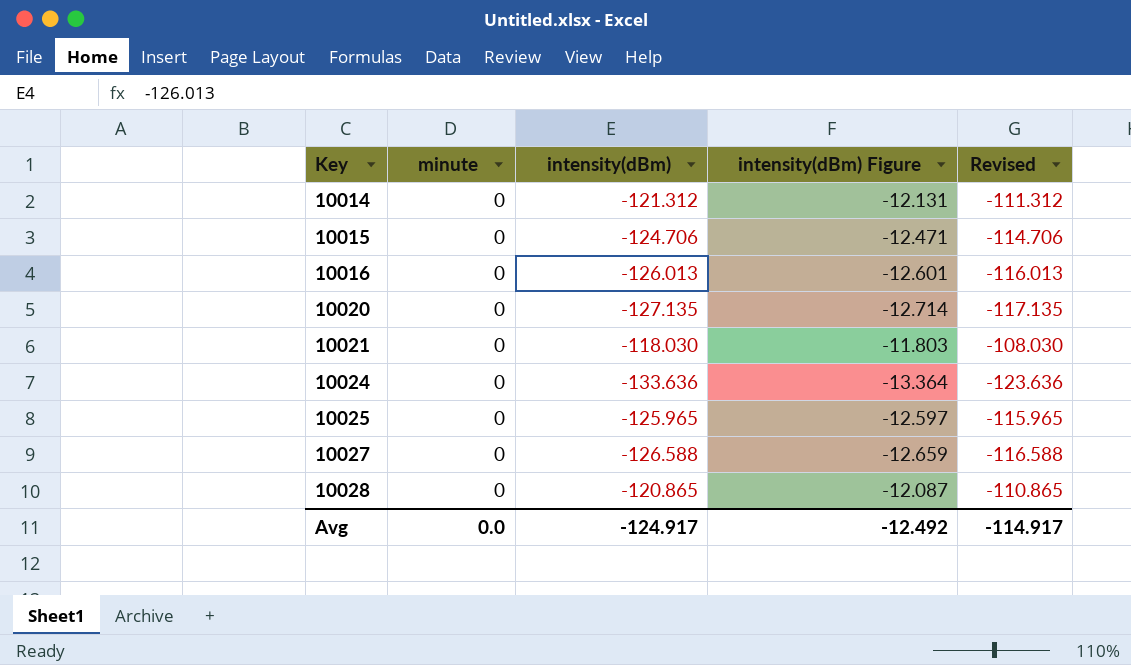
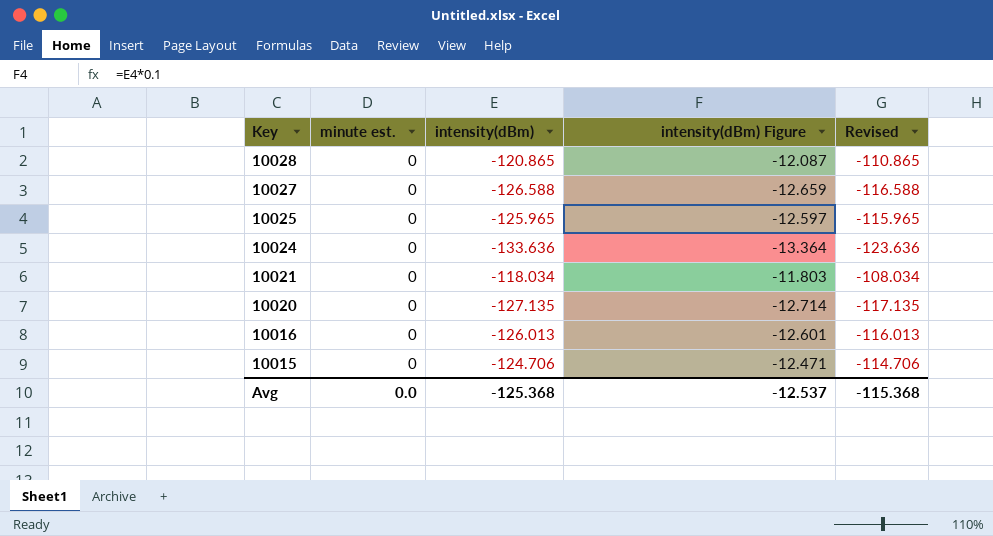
row order: Key ascending -> Key descending
column name: minute -> minute est.
row 10014: 0 | -121.312 | -12.131 | -111.312 -> none
10021 | intensity(dBm): -118.030 -> -118.034
10021 | Revised: -108.030 -> -108.034
Avg | intensity(dBm): -124.917 -> -125.368
Avg | intensity(dBm) Figure: -12.492 -> -12.537
Avg | Revised: -114.917 -> -115.368

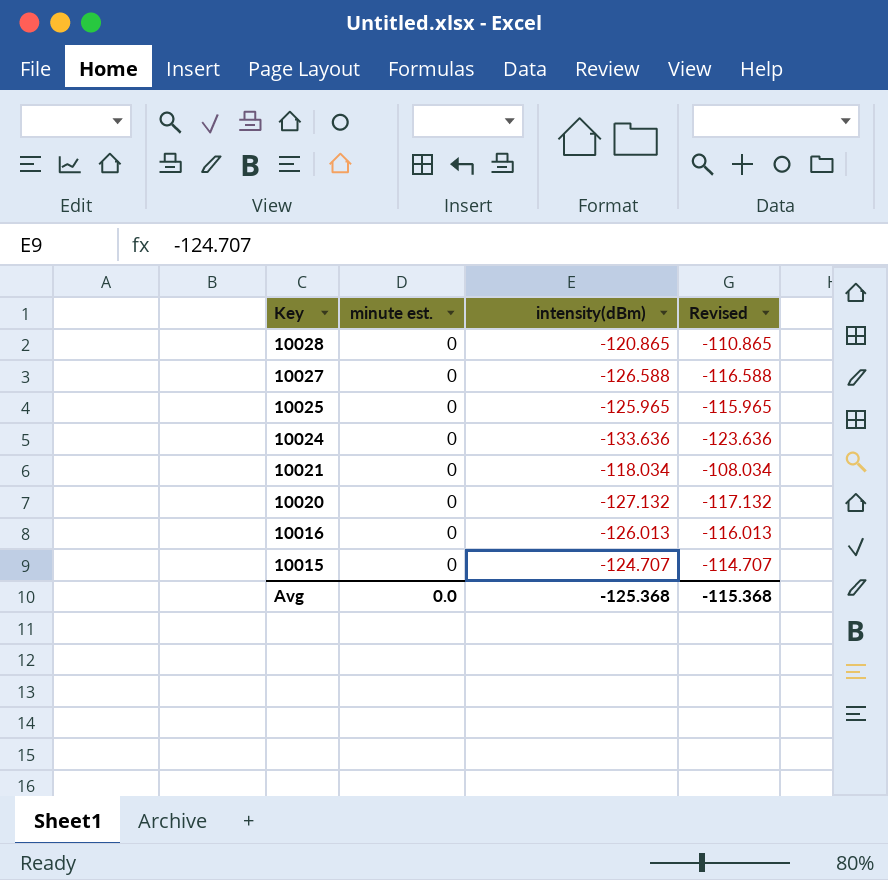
column intensity(dBm) Figure | formula: [intensity(dBm)] * 0.1 -> none
10020 | intensity(dBm): -127.135 -> -127.132
10020 | Revised: -117.135 -> -117.132
10015 | intensity(dBm): -124.706 -> -124.707
10015 | Revised: -114.706 -> -114.707

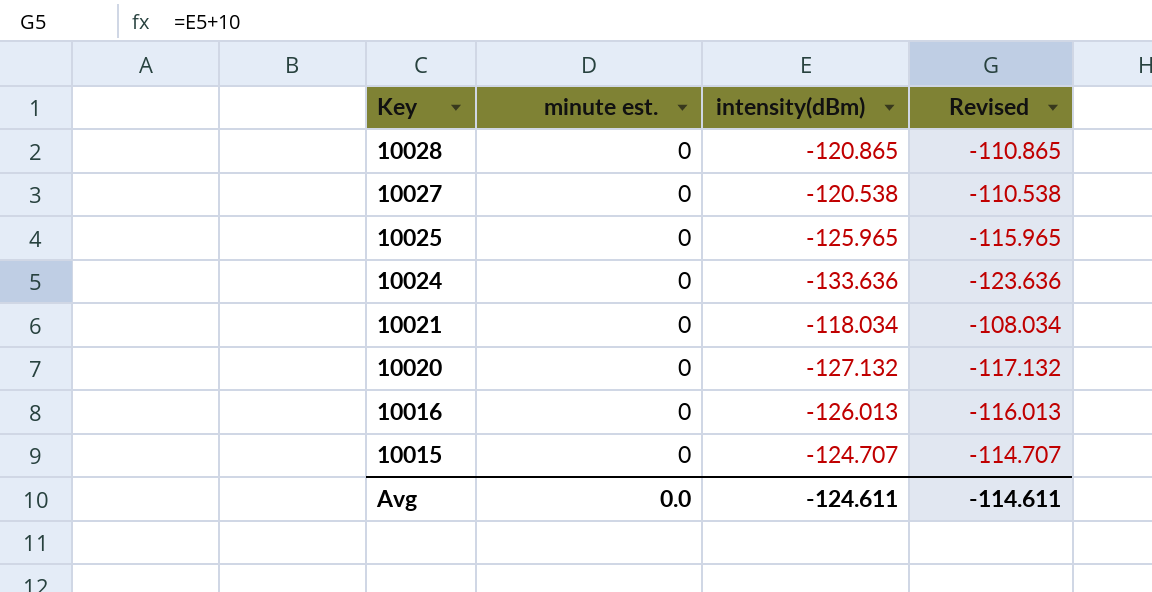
10027 | intensity(dBm): -126.588 -> -120.538
10027 | Revised: -116.588 -> -110.538
Avg | intensity(dBm): -125.368 -> -124.611
Avg | Revised: -115.368 -> -114.611

